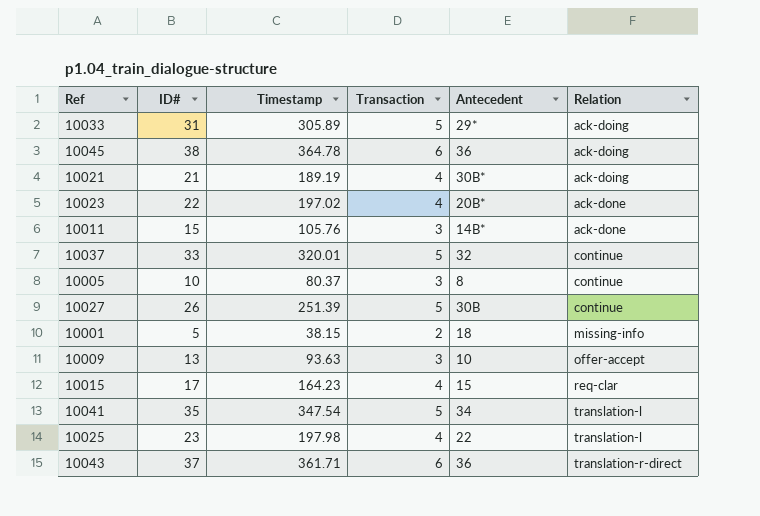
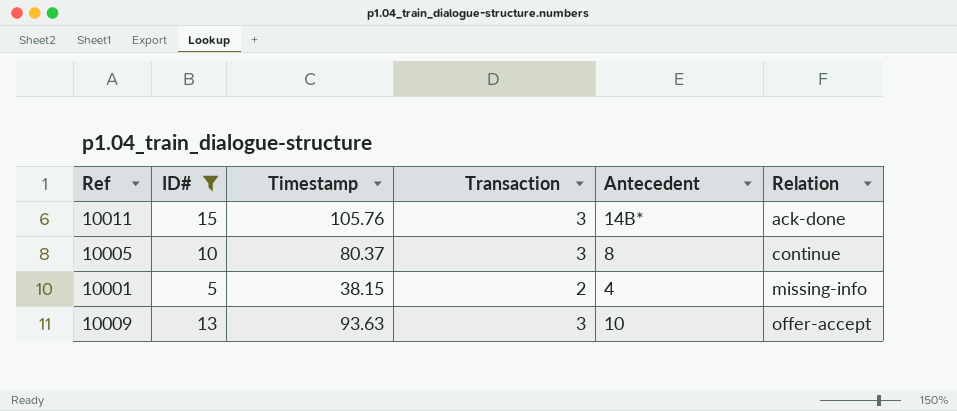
filter: none -> ID# <= 15
10001 | Antecedent: 18 -> 4

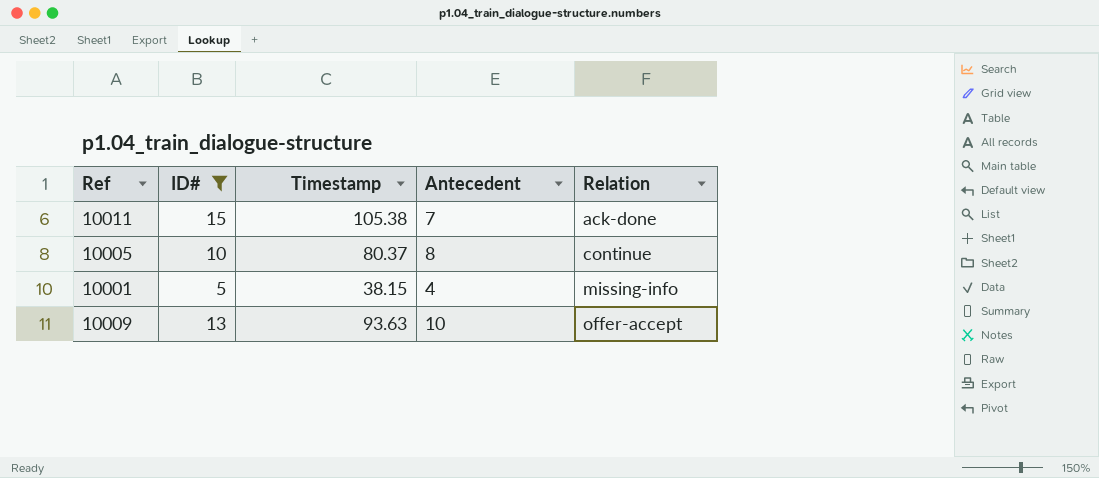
column Transaction | position: 4 -> none
10011 | Timestamp: 105.76 -> 105.38
10011 | Antecedent: 14B* -> 7

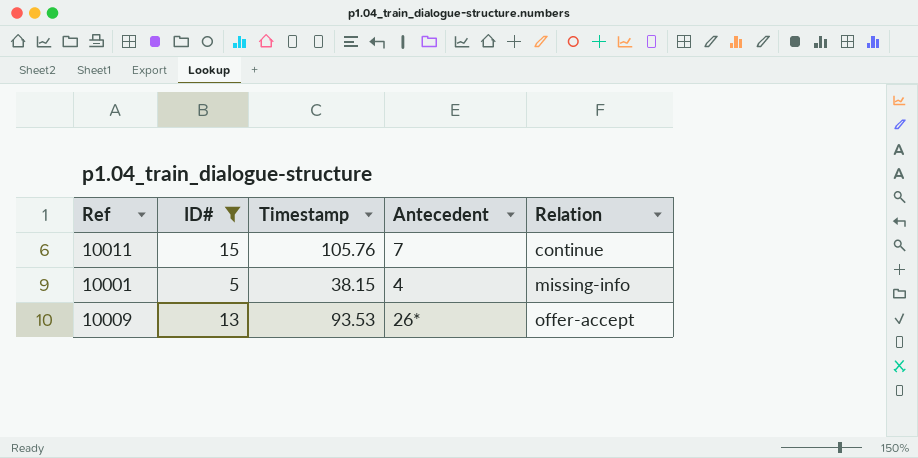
row 10005: 10 | 80.37 | 8 | continue -> none
10011 | Timestamp: 105.38 -> 105.76
10011 | Relation: ack-done -> continue
10009 | Timestamp: 93.63 -> 93.53
10009 | Antecedent: 10 -> 26*

